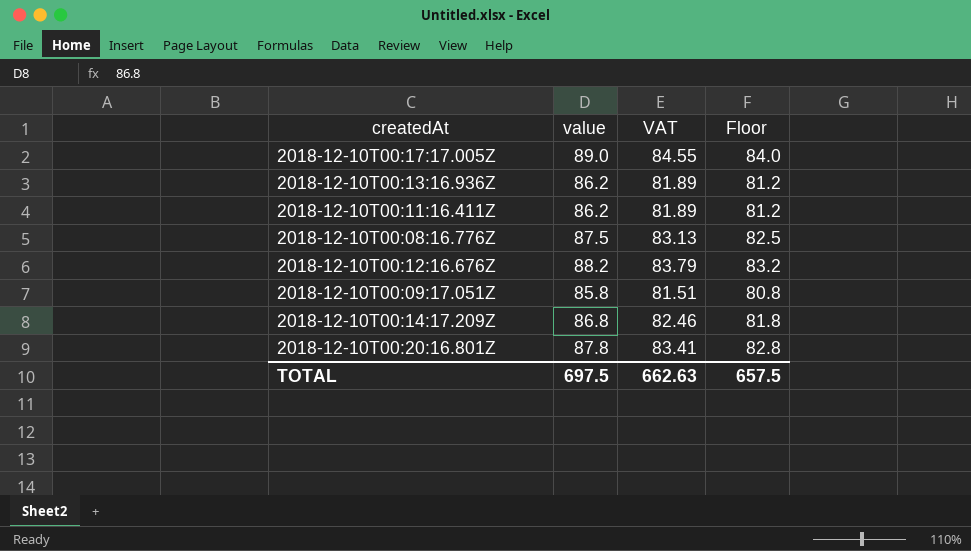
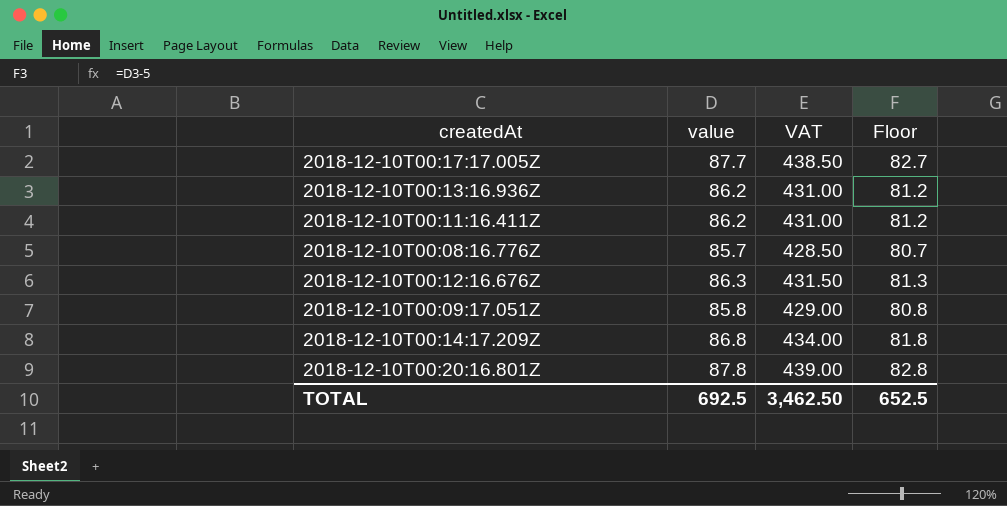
column VAT | formula: [value] * 0.95 -> [value] * 5
2018-12-10T00:17:17.005Z | value: 89.0 -> 87.7
2018-12-10T00:17:17.005Z | Floor: 84.0 -> 82.7
2018-12-10T00:08:16.776Z | value: 87.5 -> 85.7
2018-12-10T00:08:16.776Z | Floor: 82.5 -> 80.7
2018-12-10T00:12:16.676Z | value: 88.2 -> 86.3
2018-12-10T00:12:16.676Z | Floor: 83.2 -> 81.3
TOTAL | value: 697.5 -> 692.5
TOTAL | VAT: 662.63 -> 3,462.50
TOTAL | Floor: 657.5 -> 652.5

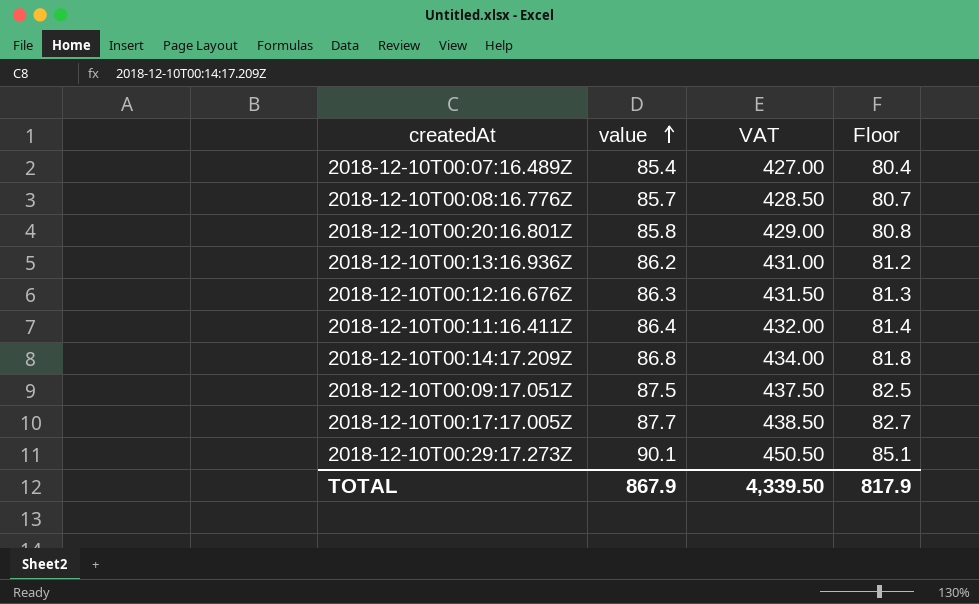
row order: none -> value ascending
row 2018-12-10T00:07:16.489Z: none -> 85.4 | 427.00 | 80.4
2018-12-10T00:20:16.801Z | value: 87.8 -> 85.8
2018-12-10T00:20:16.801Z | VAT: 439.00 -> 429.00
2018-12-10T00:20:16.801Z | Floor: 82.8 -> 80.8
2018-12-10T00:11:16.411Z | value: 86.2 -> 86.4
2018-12-10T00:11:16.411Z | VAT: 431.00 -> 432.00
2018-12-10T00:11:16.411Z | Floor: 81.2 -> 81.4
2018-12-10T00:09:17.051Z | value: 85.8 -> 87.5
2018-12-10T00:09:17.051Z | VAT: 429.00 -> 437.50
2018-12-10T00:09:17.051Z | Floor: 80.8 -> 82.5
row 2018-12-10T00:29:17.273Z: none -> 90.1 | 450.50 | 85.1
TOTAL | value: 692.5 -> 867.9
TOTAL | VAT: 3,462.50 -> 4,339.50
TOTAL | Floor: 652.5 -> 817.9

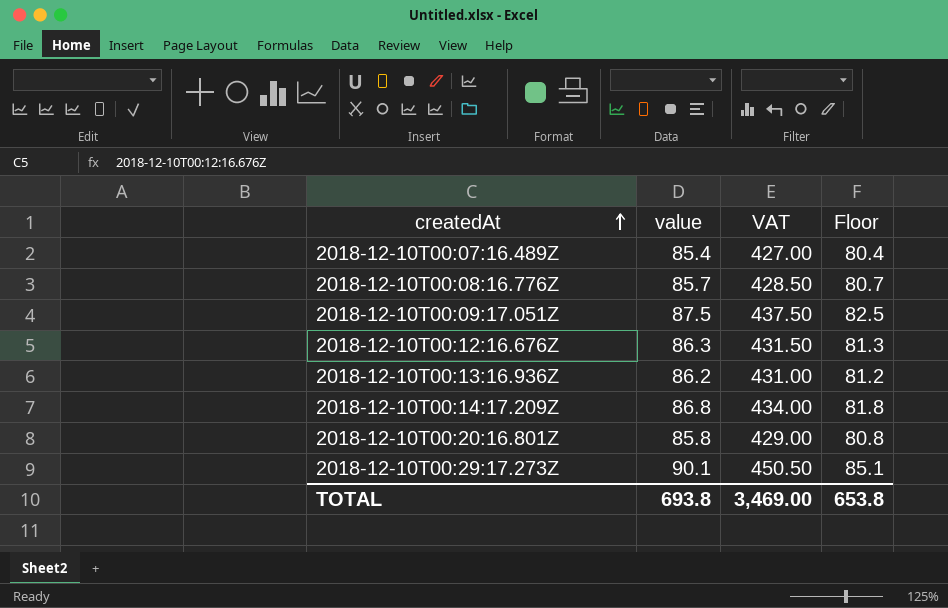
row order: value ascending -> createdAt ascending
row 2018-12-10T00:11:16.411Z: 86.4 | 432.00 | 81.4 -> none
row 2018-12-10T00:17:17.005Z: 87.7 | 438.50 | 82.7 -> none
TOTAL | value: 867.9 -> 693.8
TOTAL | VAT: 4,339.50 -> 3,469.00
TOTAL | Floor: 817.9 -> 653.8

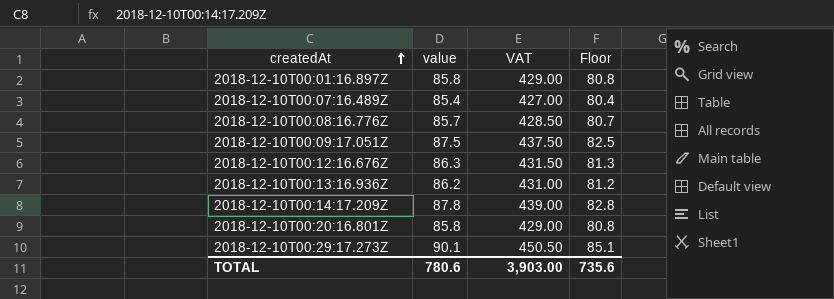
row 2018-12-10T00:01:16.897Z: none -> 85.8 | 429.00 | 80.8
2018-12-10T00:14:17.209Z | value: 86.8 -> 87.8
2018-12-10T00:14:17.209Z | VAT: 434.00 -> 439.00
2018-12-10T00:14:17.209Z | Floor: 81.8 -> 82.8
TOTAL | value: 693.8 -> 780.6
TOTAL | VAT: 3,469.00 -> 3,903.00
TOTAL | Floor: 653.8 -> 735.6

